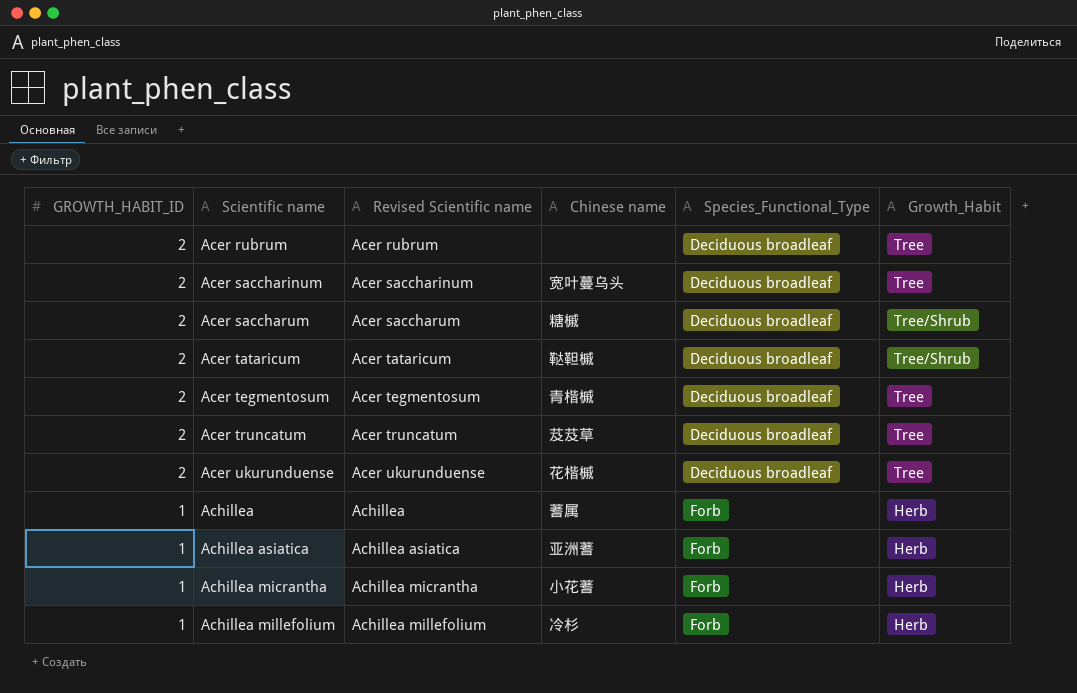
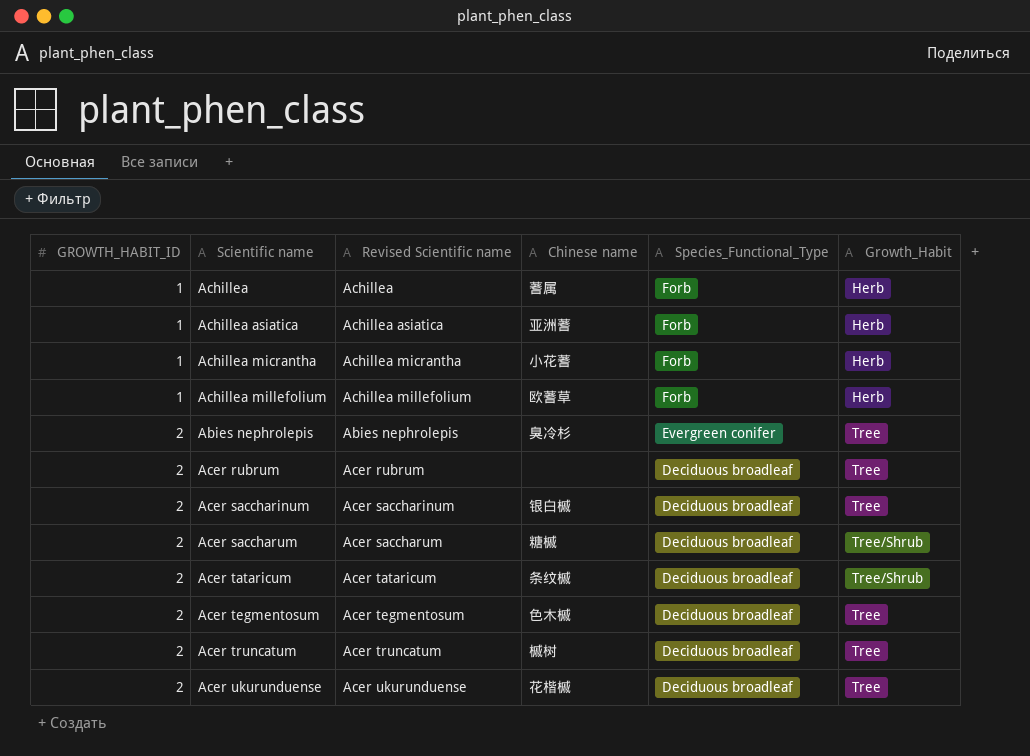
row order: GROWTH_HABIT_ID descending -> GROWTH_HABIT_ID ascending
Achillea millefolium | Chinese name: 冷杉 -> 欧蓍草
row Abies nephrolepis: none -> 2 | Abies nephrolepis | 臭冷杉 | Evergreen conifer | Tree
Acer saccharinum | Chinese name: 宽叶蔓乌头 -> 银白槭
Acer tataricum | Chinese name: 鞑靼槭 -> 条纹槭
Acer tegmentosum | Chinese name: 青楷槭 -> 色木槭
Acer truncatum | Chinese name: 芨芨草 -> 槭树

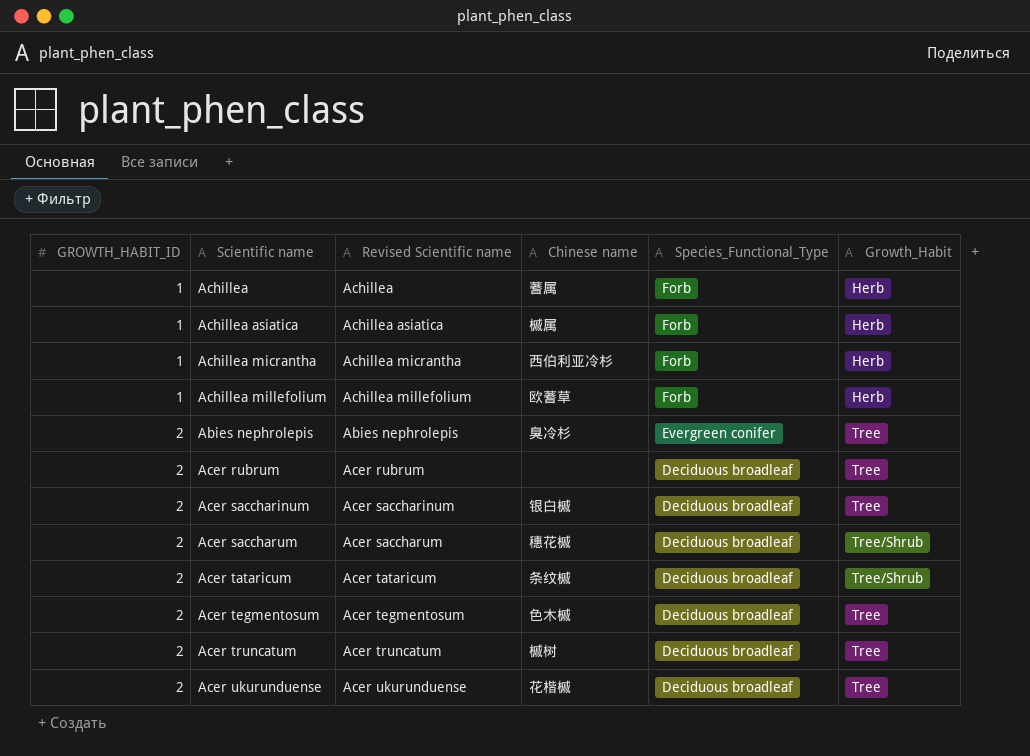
Achillea asiatica | Chinese name: 亚洲蓍 -> 槭属
Achillea micrantha | Chinese name: 小花蓍 -> 西伯利亚冷杉
Acer saccharum | Chinese name: 糖槭 -> 穗花槭

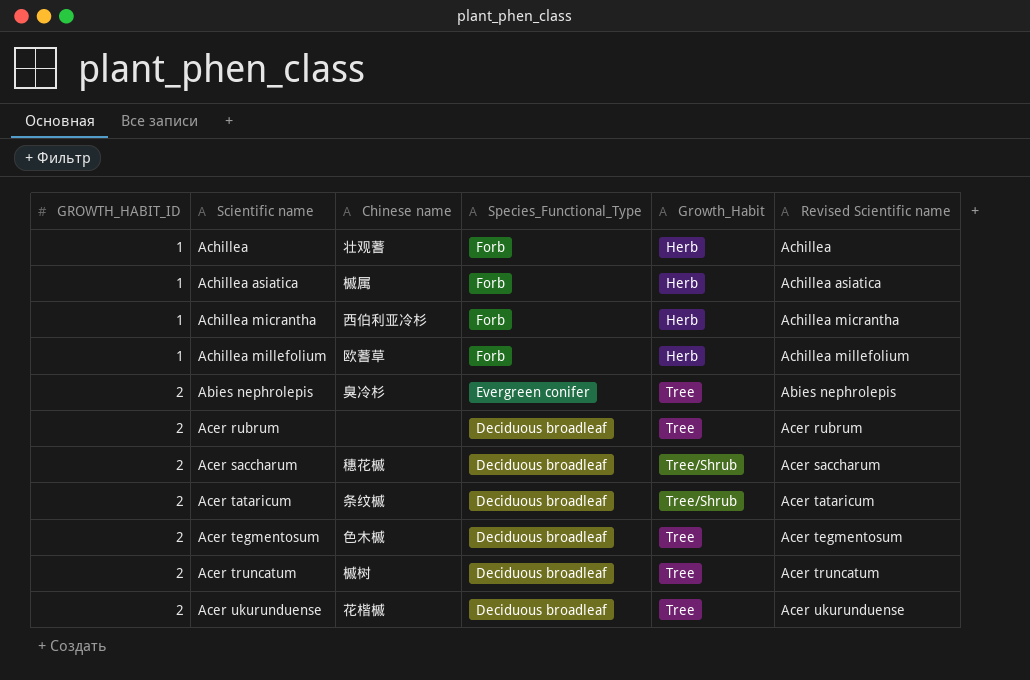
column Revised Scientific name | position: 3 -> 6
row Acer saccharinum: 2 | Acer saccharinum | 银白槭 | Deciduous broadleaf | Tree -> none
Achillea | Chinese name: 蓍属 -> 壮观蓍

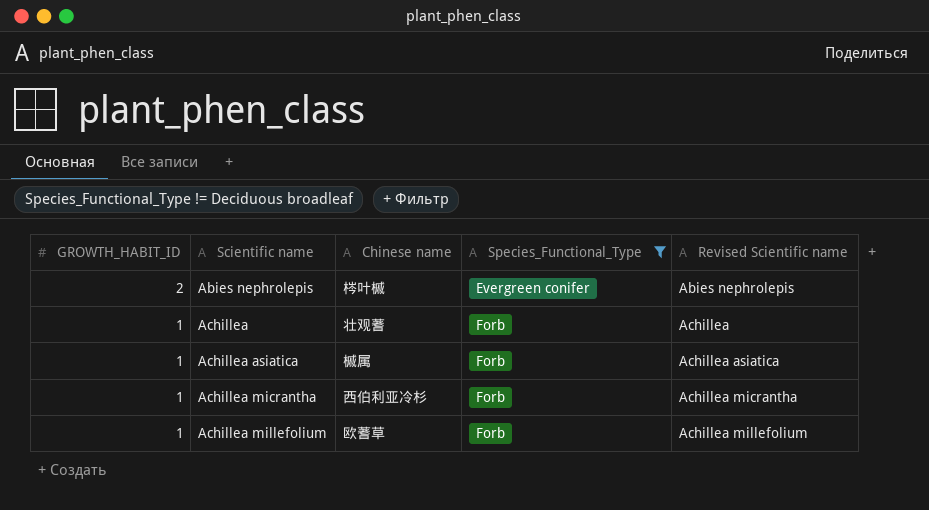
filter: none -> Species_Functional_Type != Deciduous broadleaf
row order: GROWTH_HABIT_ID ascending -> GROWTH_HABIT_ID descending
column Growth_Habit | position: 5 -> none
Abies nephrolepis | Chinese name: 臭冷杉 -> 梣叶槭

